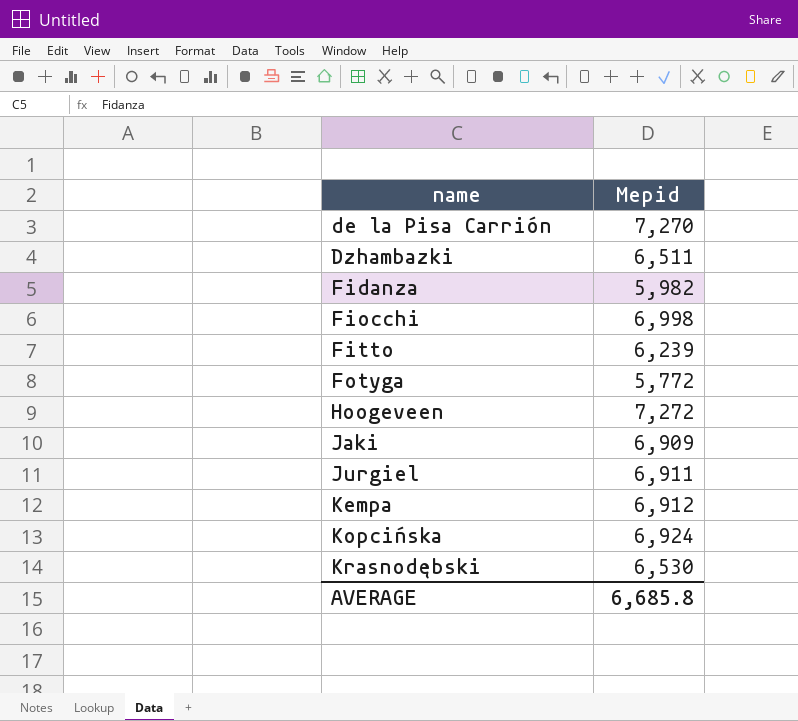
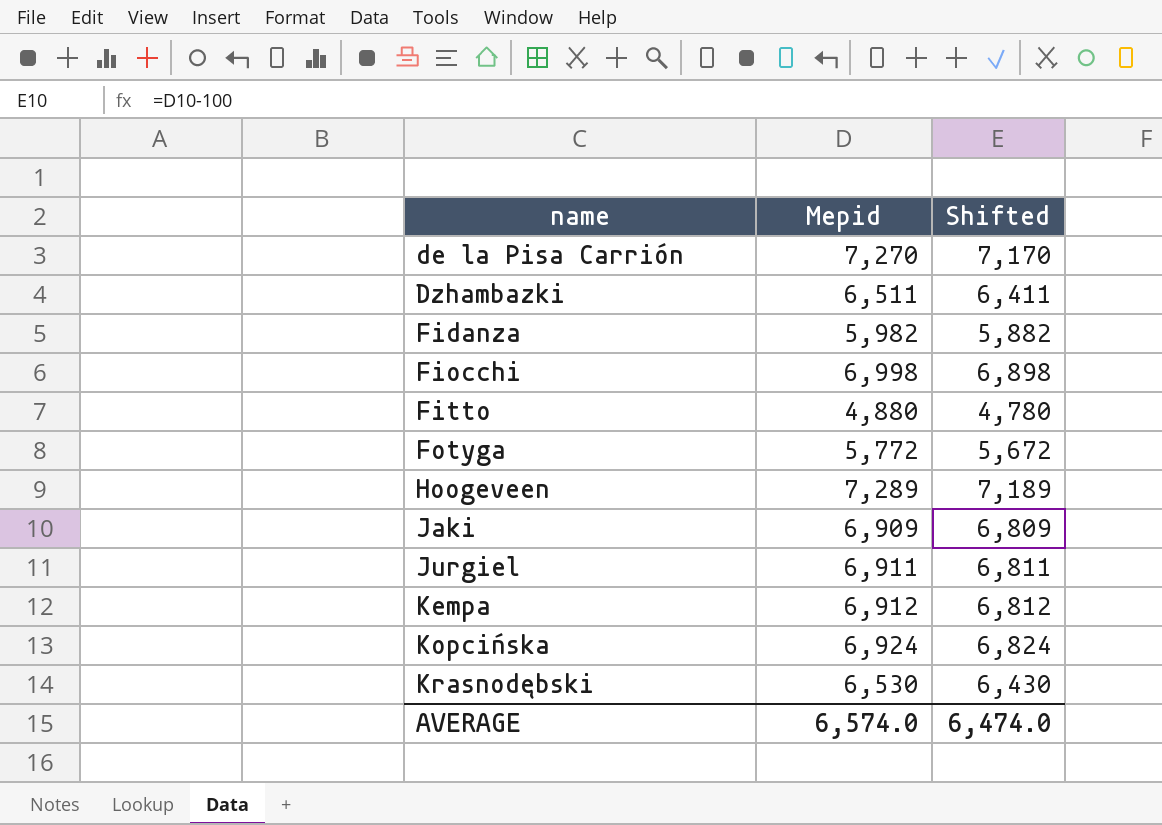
column Shifted | formula: none -> [Mepid] - 100
Fitto | Mepid: 6,239 -> 4,880
Hoogeveen | Mepid: 7,272 -> 7,289
AVERAGE | Mepid: 6,685.8 -> 6,574.0

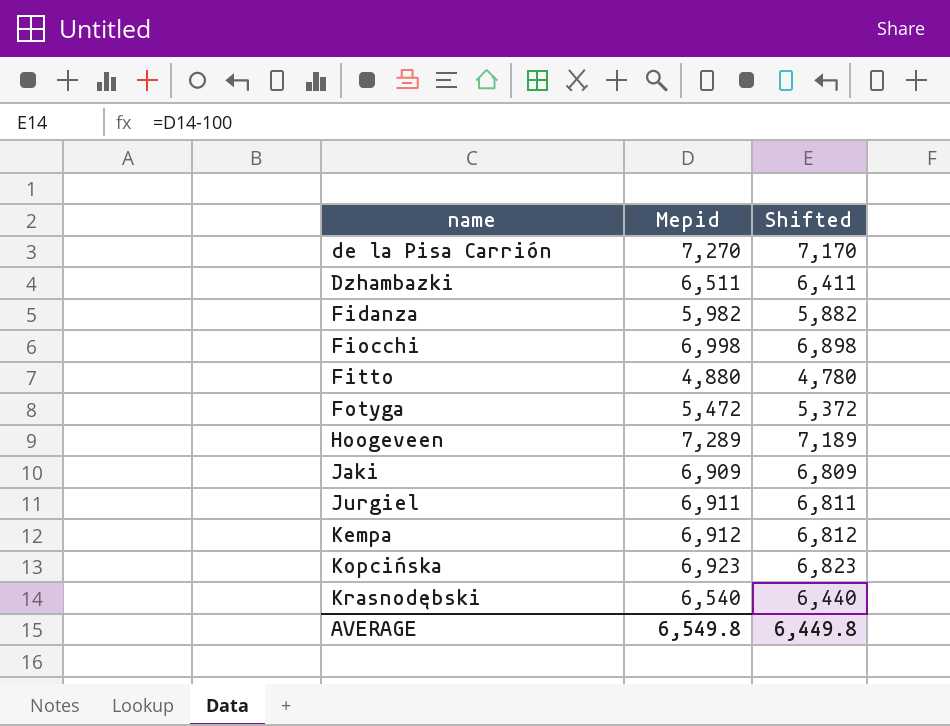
Fotyga | Mepid: 5,772 -> 5,472
Fotyga | Shifted: 5,672 -> 5,372
Kopcińska | Mepid: 6,924 -> 6,923
Kopcińska | Shifted: 6,824 -> 6,823
Krasnodębski | Mepid: 6,530 -> 6,540
Krasnodębski | Shifted: 6,430 -> 6,440
AVERAGE | Mepid: 6,574.0 -> 6,549.8
AVERAGE | Shifted: 6,474.0 -> 6,449.8

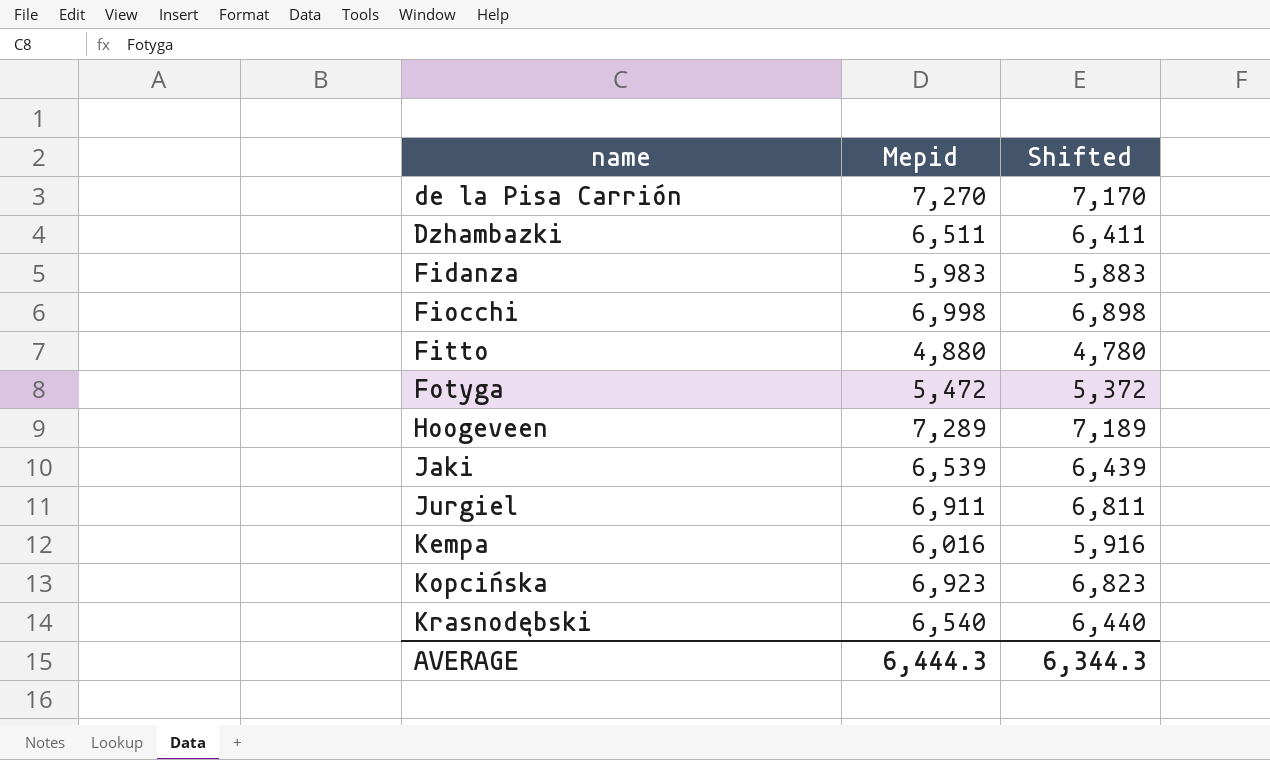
Fidanza | Mepid: 5,982 -> 5,983
Fidanza | Shifted: 5,882 -> 5,883
Jaki | Mepid: 6,909 -> 6,539
Jaki | Shifted: 6,809 -> 6,439
Kempa | Mepid: 6,912 -> 6,016
Kempa | Shifted: 6,812 -> 5,916
AVERAGE | Mepid: 6,549.8 -> 6,444.3
AVERAGE | Shifted: 6,449.8 -> 6,344.3

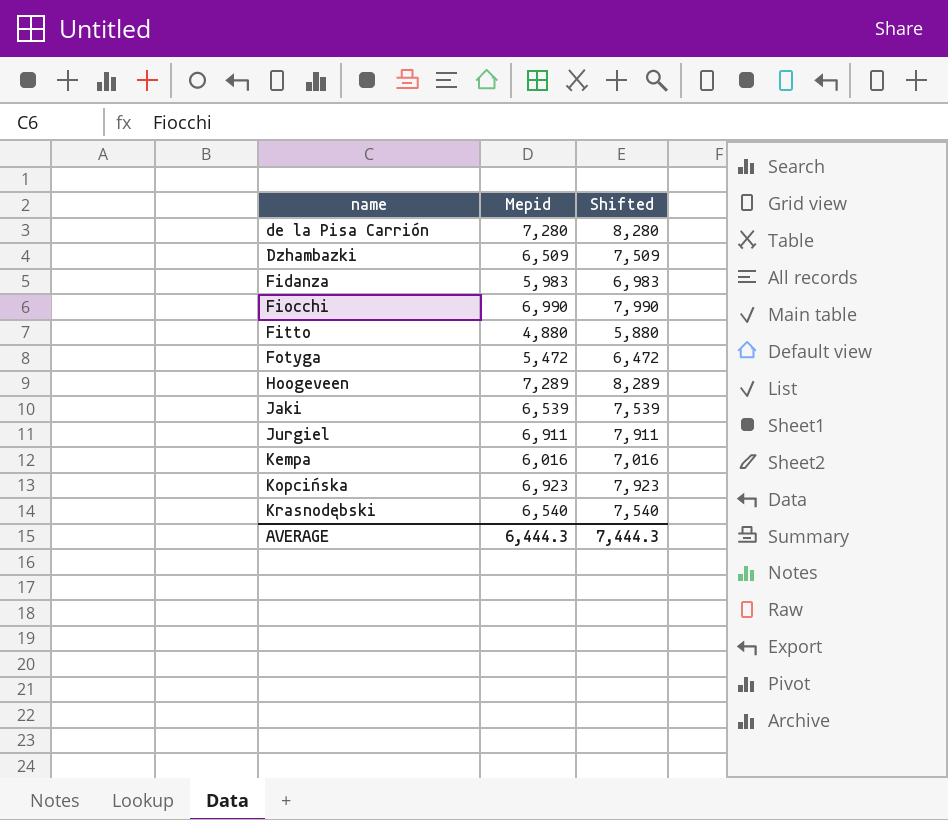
column Shifted | formula: [Mepid] - 100 -> [Mepid] + 1000
de la Pisa Carrión | Mepid: 7,270 -> 7,280
Dzhambazki | Mepid: 6,511 -> 6,509
Fiocchi | Mepid: 6,998 -> 6,990
AVERAGE | Shifted: 6,344.3 -> 7,444.3

